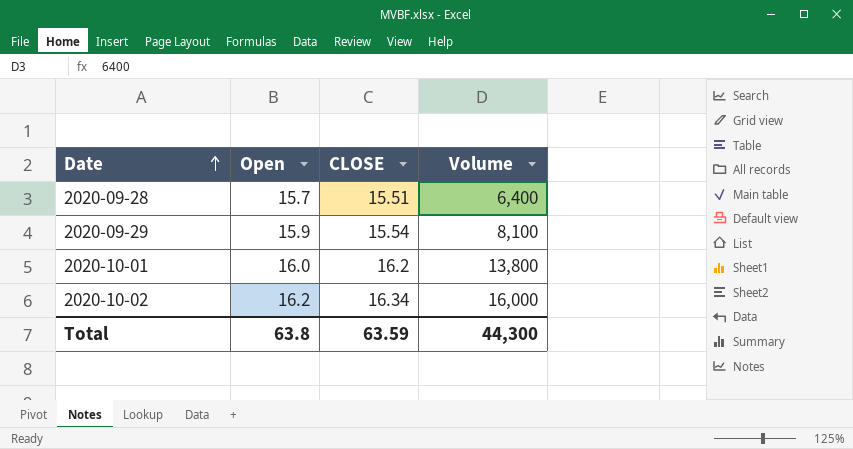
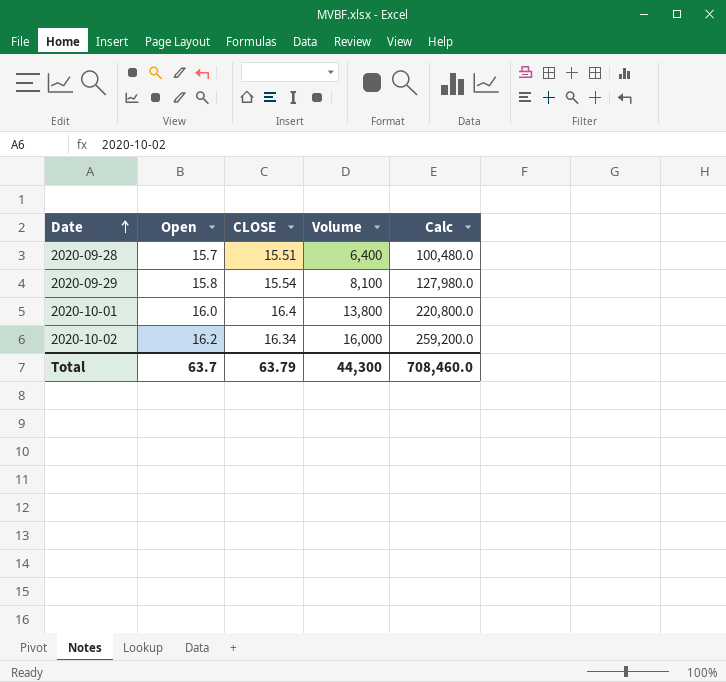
column Calc | formula: none -> [Open] * [Volume]
2020-09-29 | Open: 15.9 -> 15.8
2020-10-01 | CLOSE: 16.2 -> 16.4
Total | Open: 63.8 -> 63.7
Total | CLOSE: 63.59 -> 63.79

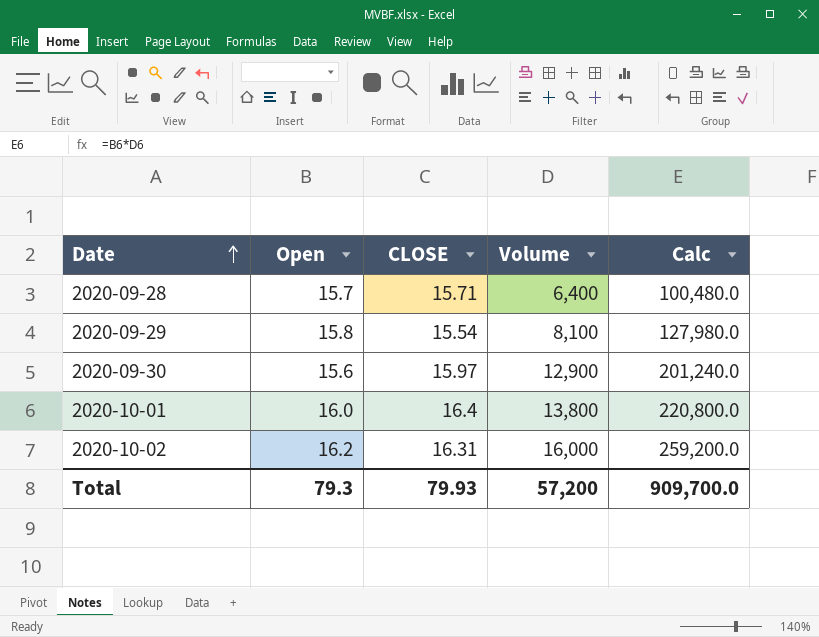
2020-09-28 | CLOSE: 15.51 -> 15.71
row 2020-09-30: none -> 15.6 | 15.97 | 12,900 | 201,240.0
2020-10-02 | CLOSE: 16.34 -> 16.31
Total | Open: 63.7 -> 79.3
Total | CLOSE: 63.79 -> 79.93
Total | Volume: 44,300 -> 57,200
Total | Calc: 708,460.0 -> 909,700.0

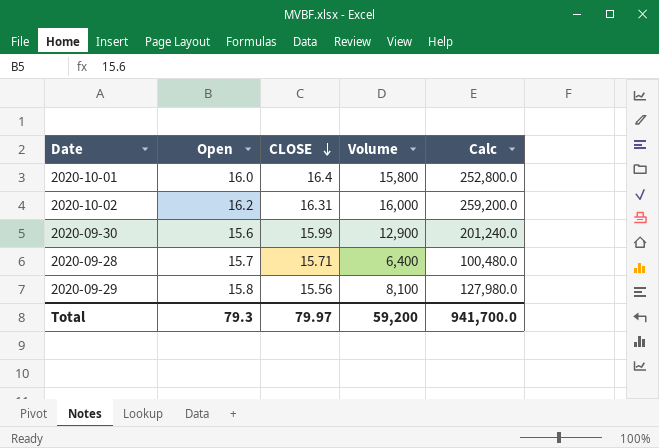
row order: Date ascending -> CLOSE descending
2020-10-01 | Volume: 13,800 -> 15,800
2020-10-01 | Calc: 220,800.0 -> 252,800.0
2020-09-30 | CLOSE: 15.97 -> 15.99
2020-09-29 | CLOSE: 15.54 -> 15.56
Total | CLOSE: 79.93 -> 79.97
Total | Volume: 57,200 -> 59,200
Total | Calc: 909,700.0 -> 941,700.0

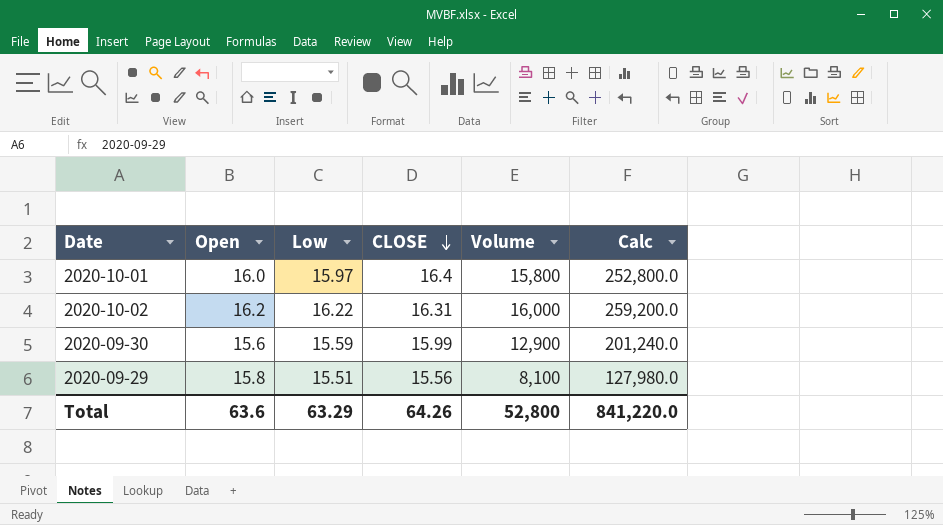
column Low | position: none -> 3
row 2020-09-28: 15.7 | 15.71 | 6,400 | 100,480.0 -> none
Total | Open: 79.3 -> 63.6
Total | CLOSE: 79.97 -> 64.26
Total | Volume: 59,200 -> 52,800
Total | Calc: 941,700.0 -> 841,220.0

